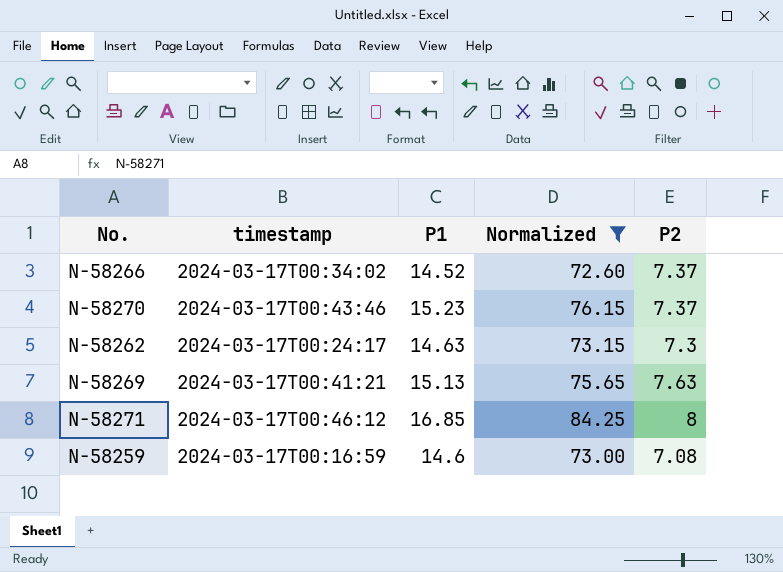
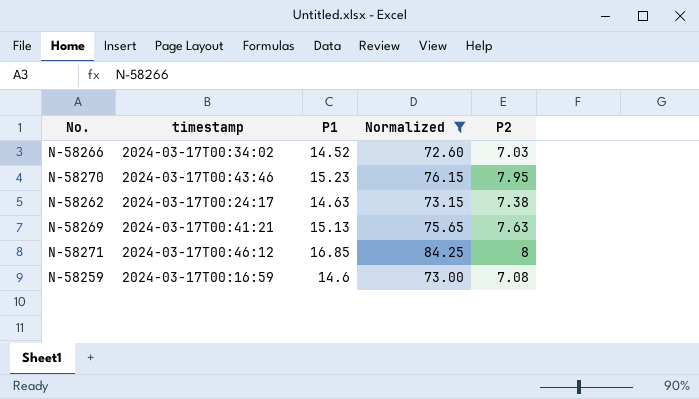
N-58266 | P2: 7.37 -> 7.03
N-58270 | P2: 7.37 -> 7.95
N-58262 | P2: 7.3 -> 7.38

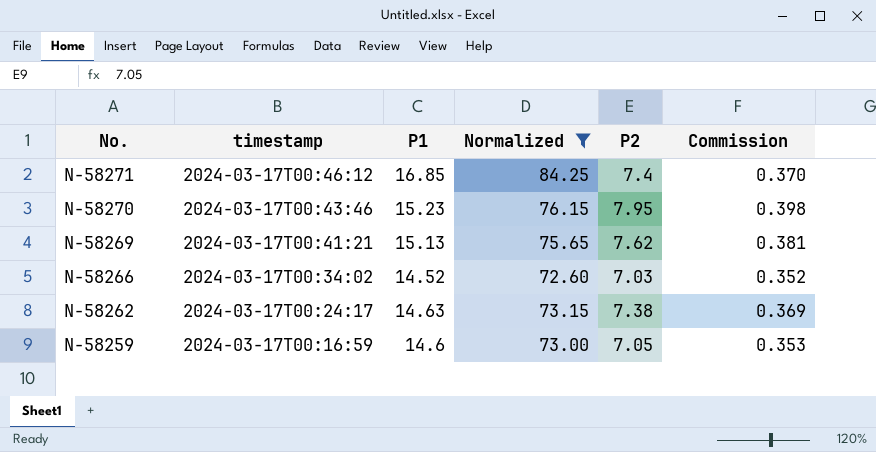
row order: none -> No. descending
column Commission | formula: none -> [P2] * 0.05
N-58271 | P2: 8 -> 7.4
N-58269 | P2: 7.63 -> 7.62
N-58259 | P2: 7.08 -> 7.05

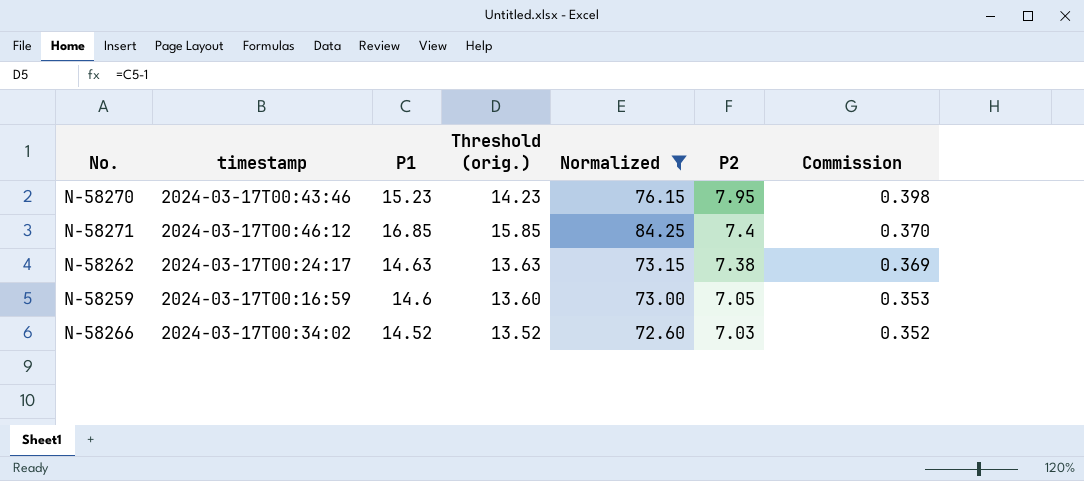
row order: No. descending -> P2 descending
column Threshold (orig.) | formula: none -> [P1] - 1
row N-58269: 2024-03-17T00:41:21 | 15.13 | 75.65 | 7.62 | 0.381 -> none

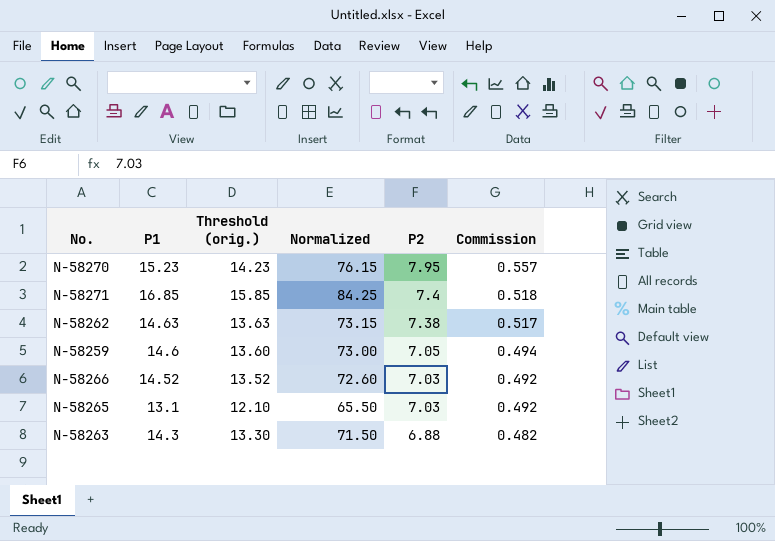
filter: Normalized >= 72.60 -> none
column timestamp | position: 2 -> none
column Commission | formula: [P2] * 0.05 -> [P2] * 0.07

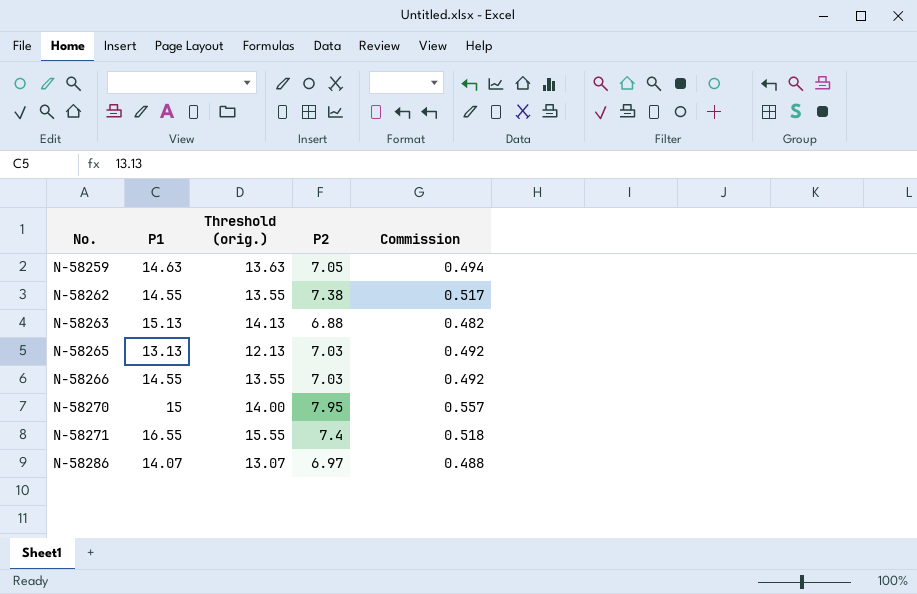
row order: P2 descending -> No. ascending
column Normalized | formula: [P1] * 5 -> none
N-58259 | P1: 14.6 -> 14.63
N-58259 | Threshold (orig.): 13.60 -> 13.63
N-58262 | P1: 14.63 -> 14.55
N-58262 | Threshold (orig.): 13.63 -> 13.55
N-58263 | P1: 14.3 -> 15.13
N-58263 | Threshold (orig.): 13.30 -> 14.13
N-58265 | P1: 13.1 -> 13.13
N-58265 | Threshold (orig.): 12.10 -> 12.13
N-58266 | P1: 14.52 -> 14.55
N-58266 | Threshold (orig.): 13.52 -> 13.55
N-58270 | P1: 15.23 -> 15
N-58270 | Threshold (orig.): 14.23 -> 14.00
N-58271 | P1: 16.85 -> 16.55
N-58271 | Threshold (orig.): 15.85 -> 15.55
row N-58286: none -> 14.07 | 13.07 | 6.97 | 0.488

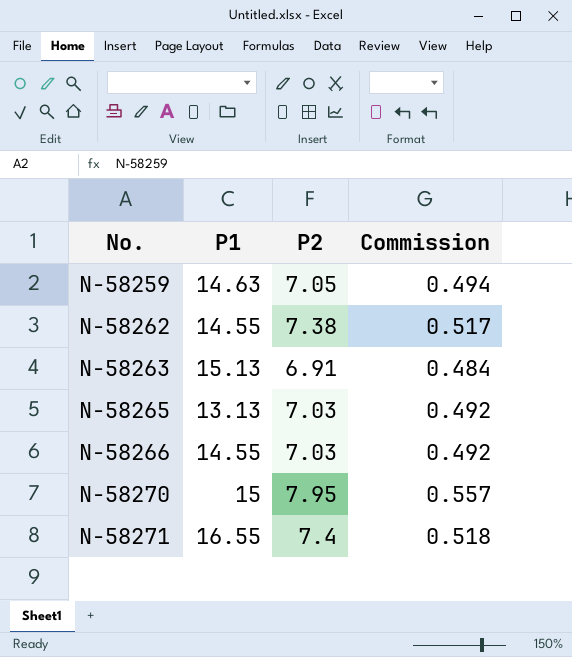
column Threshold (orig.) | formula: [P1] - 1 -> none
row N-58286: 14.07 | 13.07 | 6.97 | 0.488 -> none
N-58263 | P2: 6.88 -> 6.91
N-58263 | Commission: 0.482 -> 0.484

